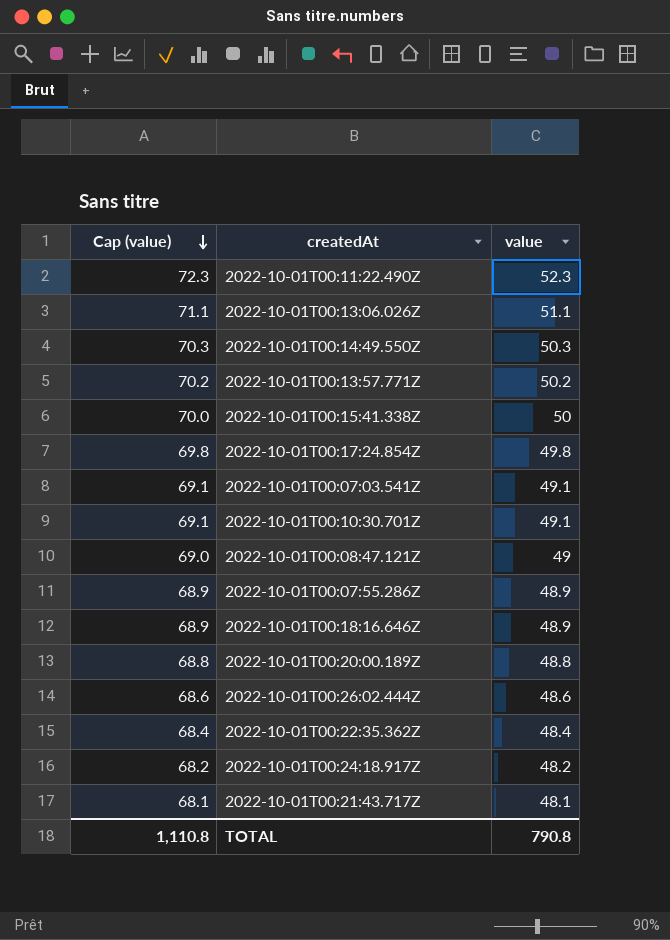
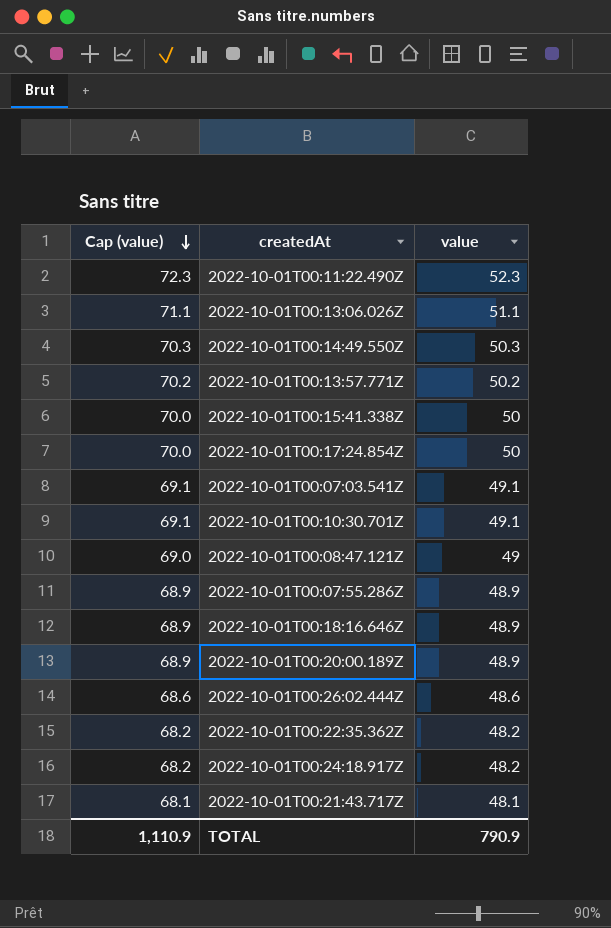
2022-10-01T00:17:24.854Z | Cap (value): 69.8 -> 70.0
2022-10-01T00:17:24.854Z | value: 49.8 -> 50
2022-10-01T00:20:00.189Z | Cap (value): 68.8 -> 68.9
2022-10-01T00:20:00.189Z | value: 48.8 -> 48.9
2022-10-01T00:22:35.362Z | Cap (value): 68.4 -> 68.2
2022-10-01T00:22:35.362Z | value: 48.4 -> 48.2
TOTAL | Cap (value): 1,110.8 -> 1,110.9
TOTAL | value: 790.8 -> 790.9

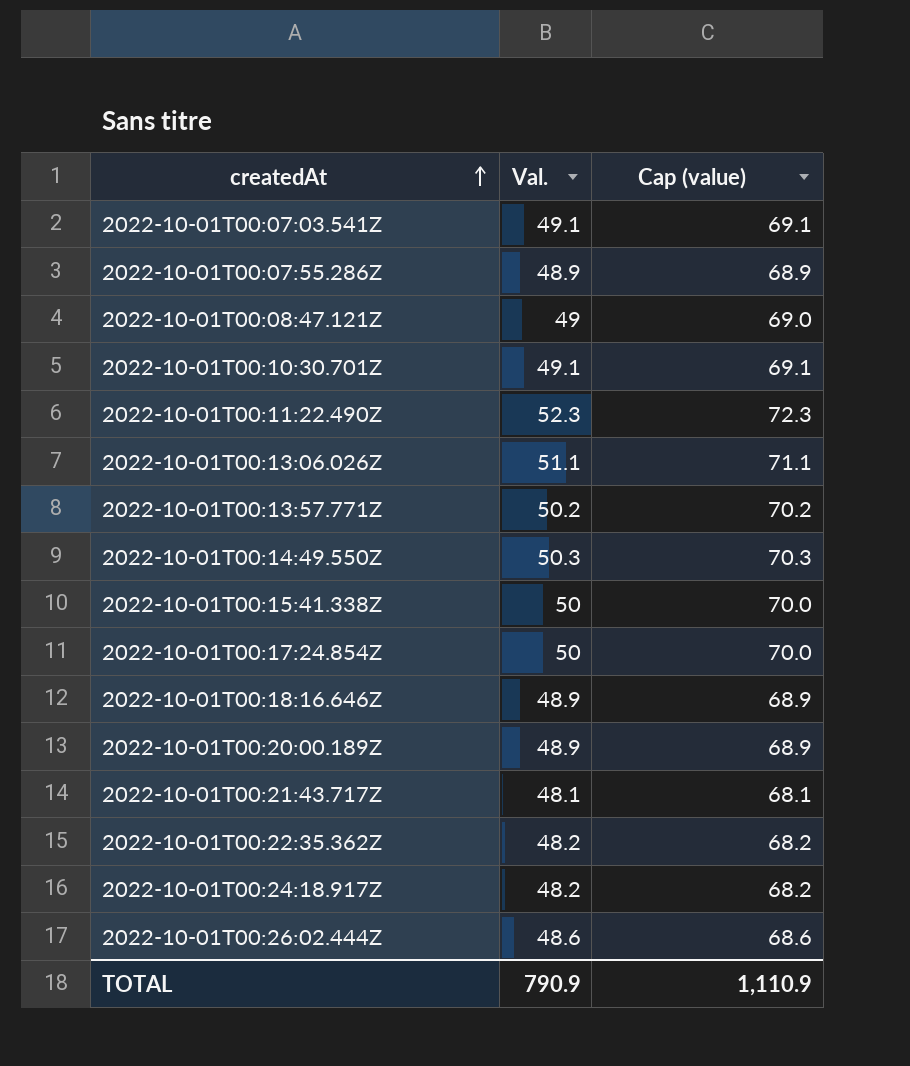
row order: Cap (value) descending -> createdAt ascending
column name: value -> Val.
column Cap (value) | position: 1 -> 3

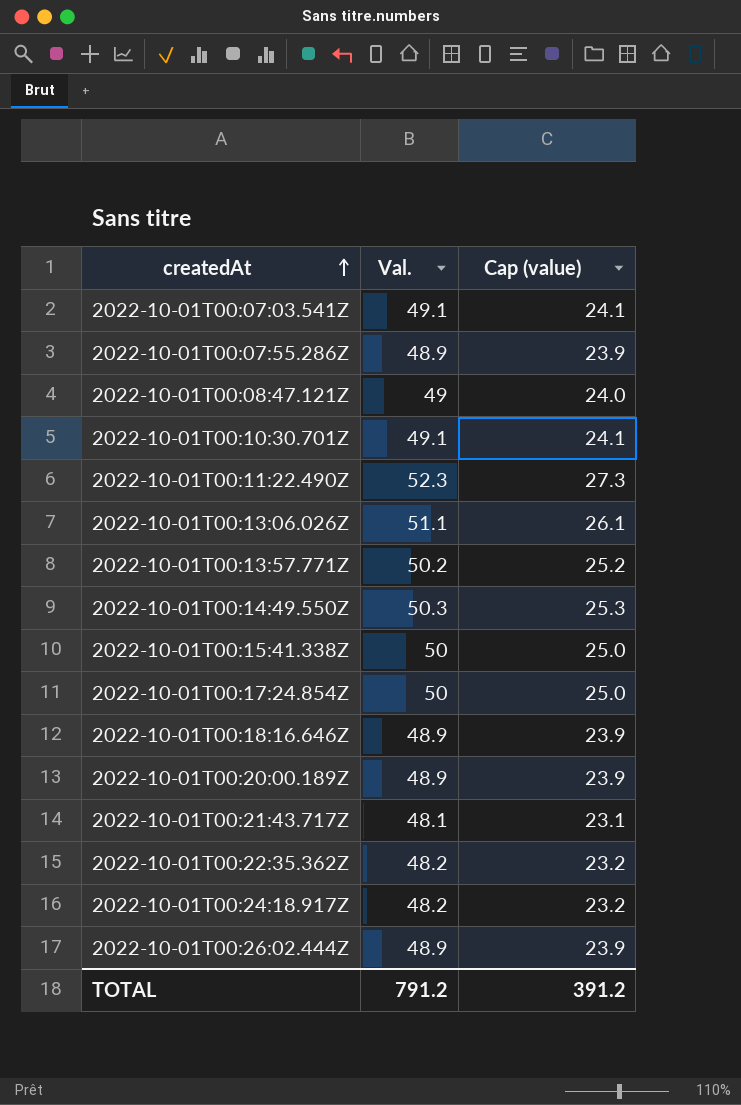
column Cap (value) | formula: [Val.] + 20 -> [Val.] - 25
2022-10-01T00:26:02.444Z | Val.: 48.6 -> 48.9
TOTAL | Val.: 790.9 -> 791.2
TOTAL | Cap (value): 1,110.9 -> 391.2

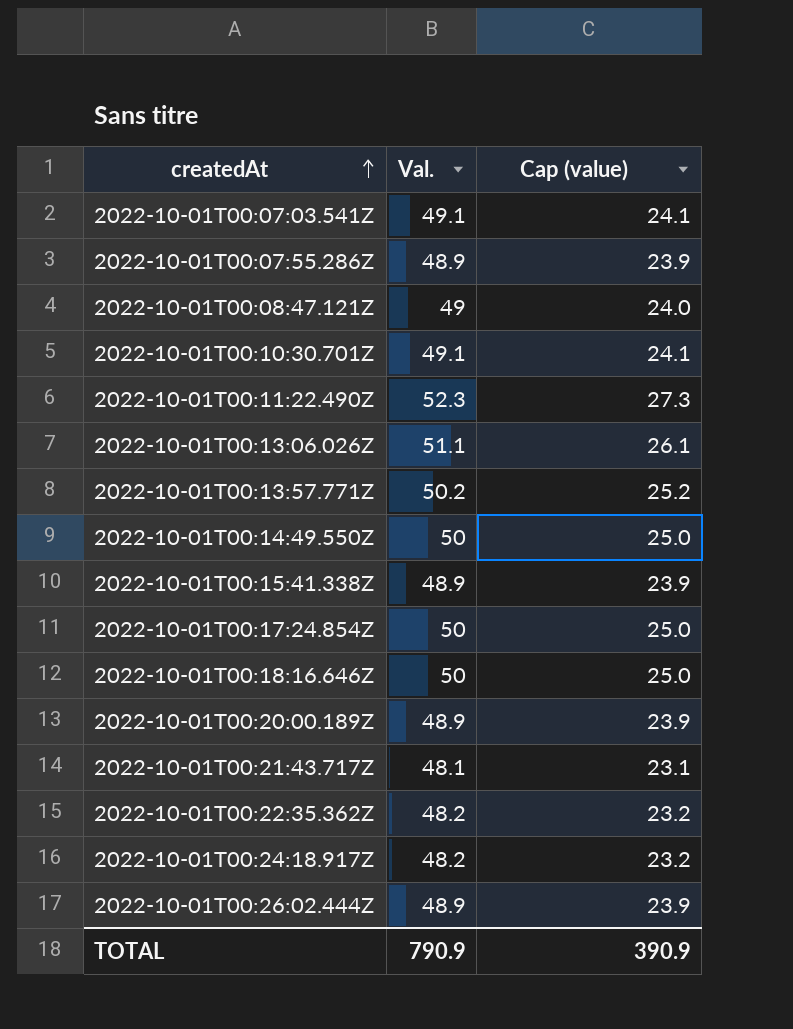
2022-10-01T00:14:49.550Z | Val.: 50.3 -> 50
2022-10-01T00:14:49.550Z | Cap (value): 25.3 -> 25.0
2022-10-01T00:15:41.338Z | Val.: 50 -> 48.9
2022-10-01T00:15:41.338Z | Cap (value): 25.0 -> 23.9
2022-10-01T00:18:16.646Z | Val.: 48.9 -> 50
2022-10-01T00:18:16.646Z | Cap (value): 23.9 -> 25.0
TOTAL | Val.: 791.2 -> 790.9
TOTAL | Cap (value): 391.2 -> 390.9

